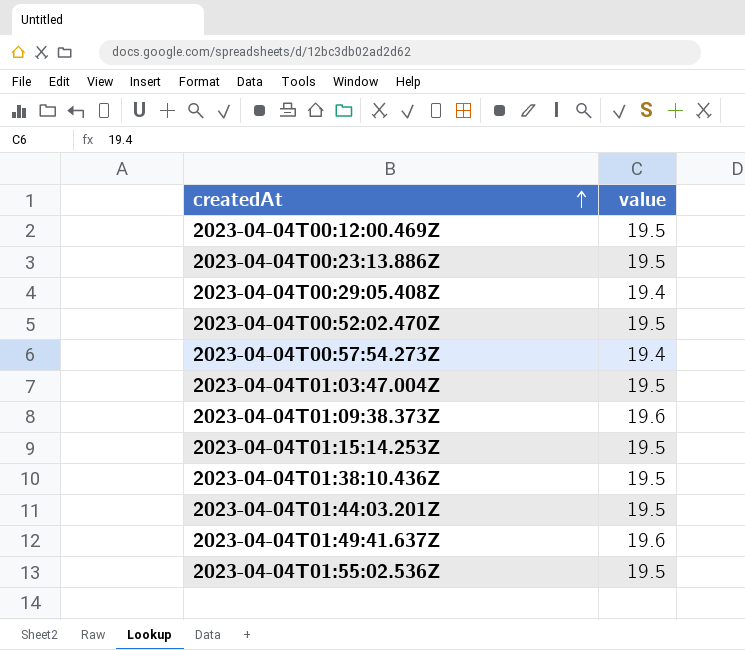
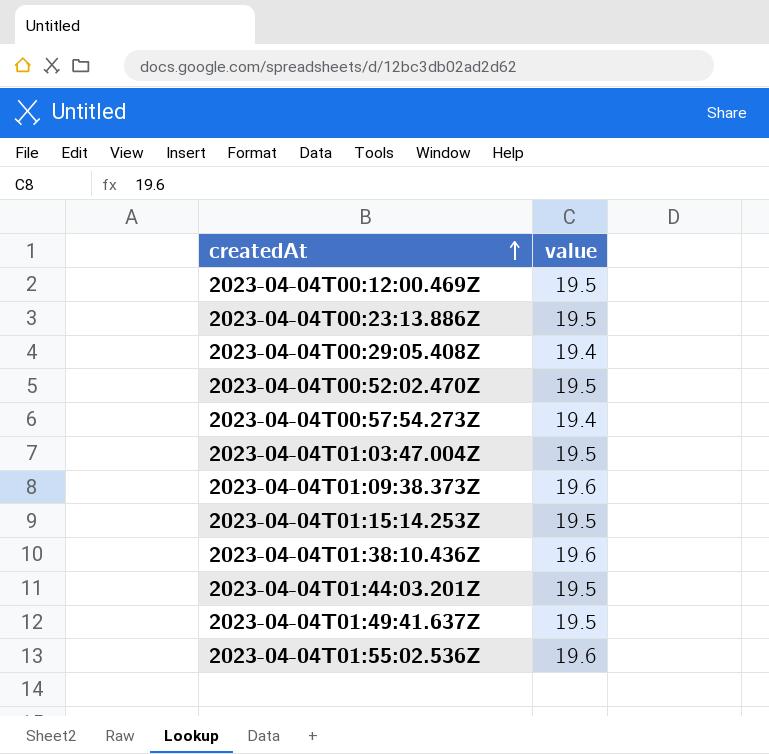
2023-04-04T01:38:10.436Z | value: 19.5 -> 19.6
2023-04-04T01:49:41.637Z | value: 19.6 -> 19.5
2023-04-04T01:55:02.536Z | value: 19.5 -> 19.6

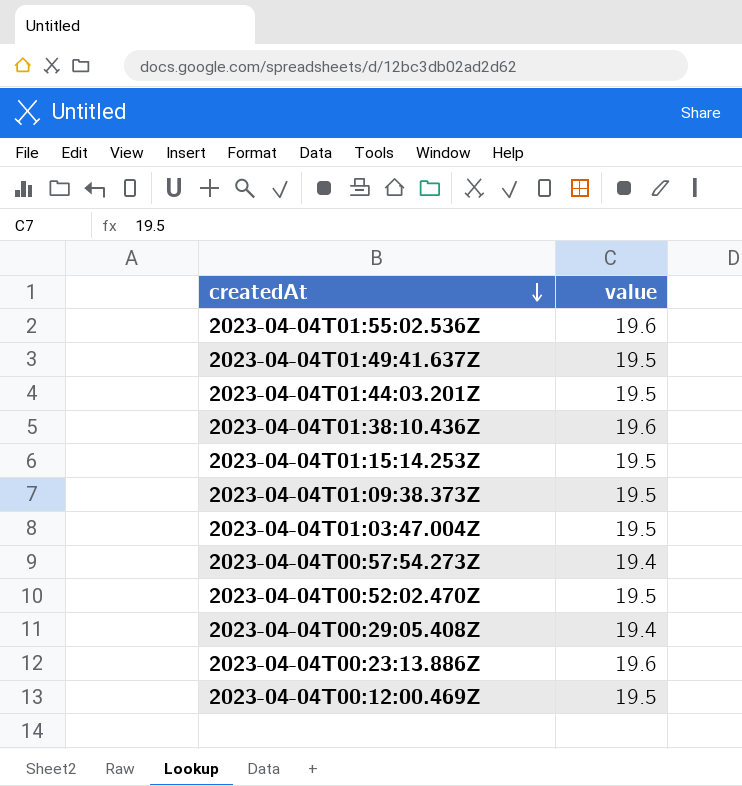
row order: createdAt ascending -> createdAt descending
2023-04-04T01:09:38.373Z | value: 19.6 -> 19.5
2023-04-04T00:23:13.886Z | value: 19.5 -> 19.6

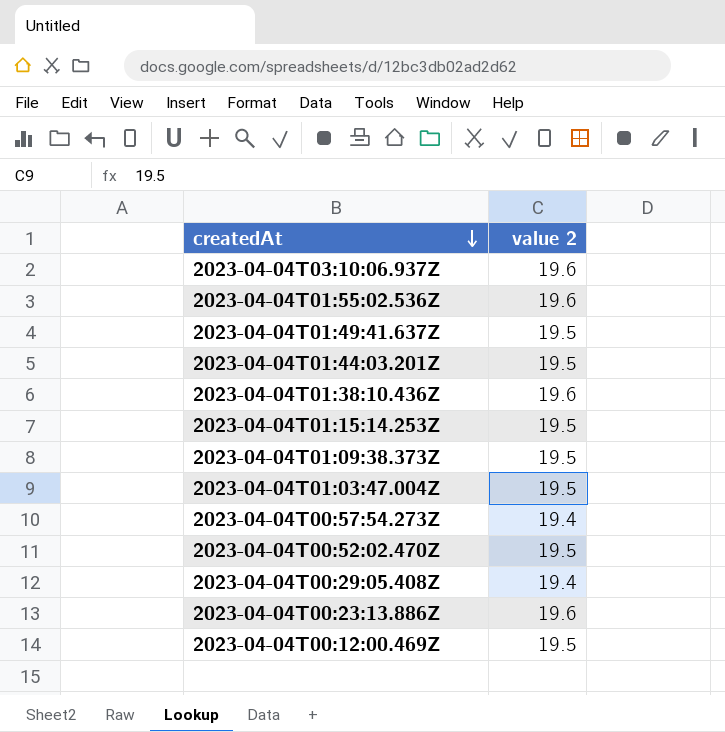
column name: value -> value 2
row 2023-04-04T03:10:06.937Z: none -> 19.6

